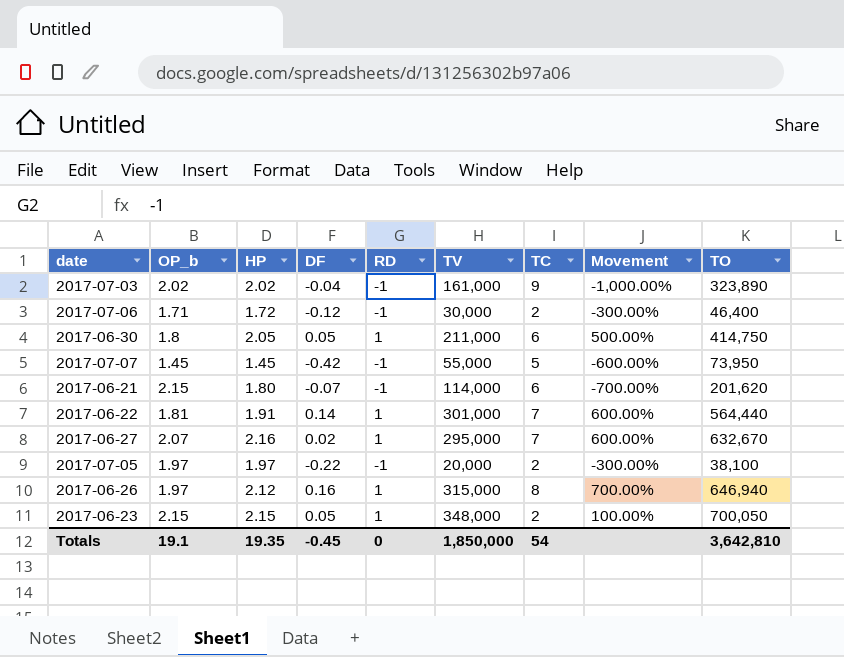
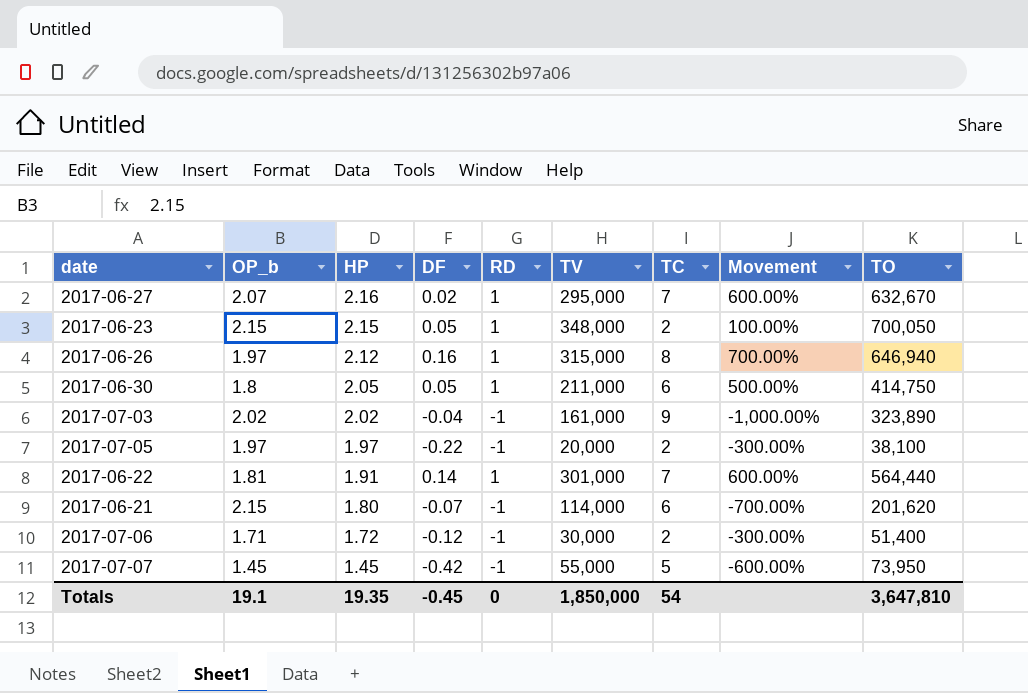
row order: none -> HP descending
2017-07-06 | TO: 46,400 -> 51,400
Totals | TO: 3,642,810 -> 3,647,810

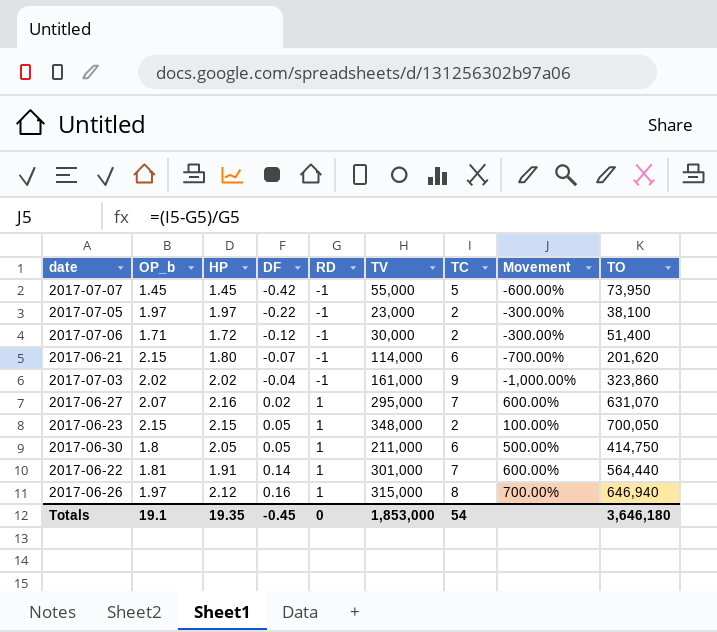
row order: HP descending -> DF ascending
2017-07-05 | TV: 20,000 -> 23,000
2017-07-03 | TO: 323,890 -> 323,860
2017-06-27 | TO: 632,670 -> 631,070
Totals | TV: 1,850,000 -> 1,853,000
Totals | TO: 3,647,810 -> 3,646,180

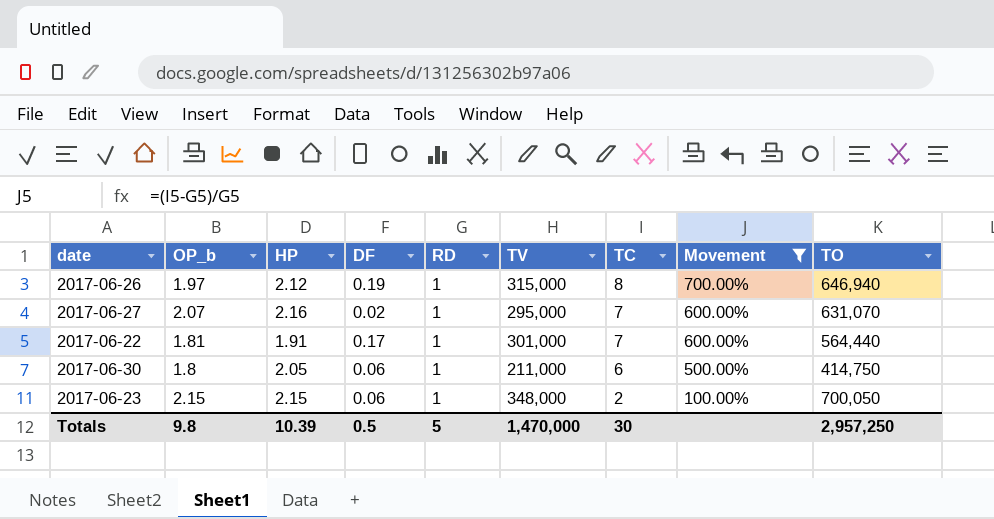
filter: none -> Movement >= 100.00%
row order: DF ascending -> TC descending
2017-06-26 | DF: 0.16 -> 0.19
2017-06-22 | DF: 0.14 -> 0.17
2017-06-30 | DF: 0.05 -> 0.06
2017-06-23 | DF: 0.05 -> 0.06
Totals | OP_b: 19.1 -> 9.8
Totals | HP: 19.35 -> 10.39
Totals | DF: -0.45 -> 0.5
Totals | RD: 0 -> 5
Totals | TV: 1,853,000 -> 1,470,000
Totals | TC: 54 -> 30
Totals | TO: 3,646,180 -> 2,957,250

